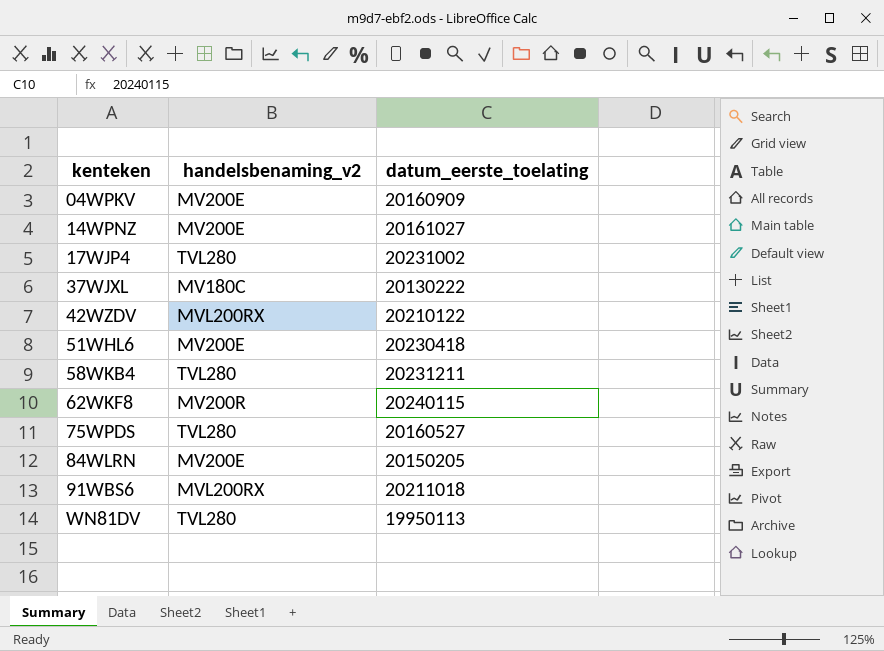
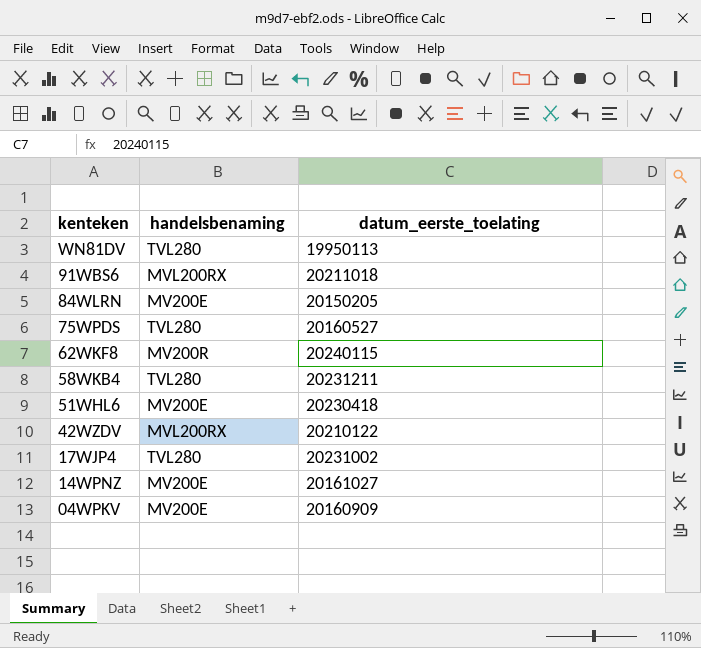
row order: kenteken ascending -> kenteken descending
column name: handelsbenaming_v2 -> handelsbenaming
row 37WJXL: MV180C | 20130222 -> none

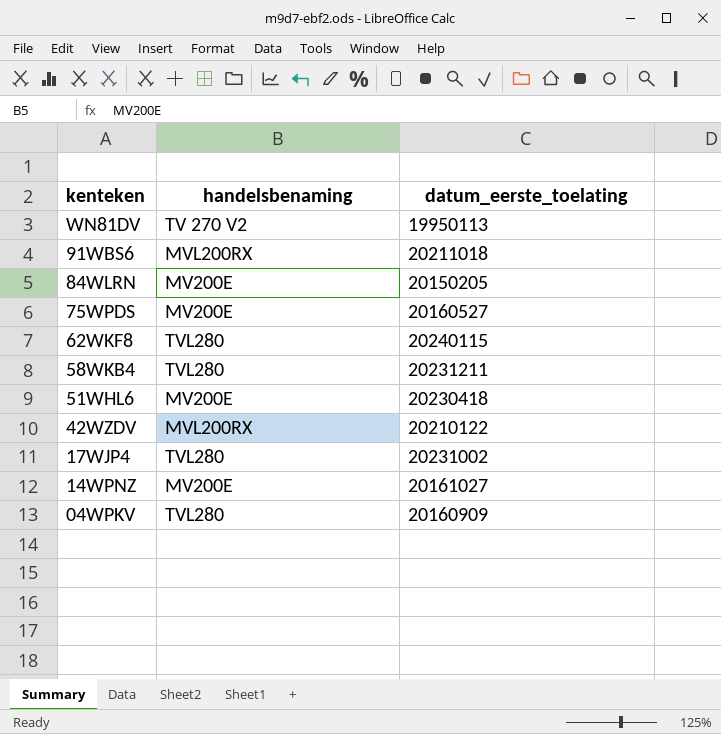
WN81DV | handelsbenaming: TVL280 -> TV 270 V2
75WPDS | handelsbenaming: TVL280 -> MV200E
62WKF8 | handelsbenaming: MV200R -> TVL280
04WPKV | handelsbenaming: MV200E -> TVL280

